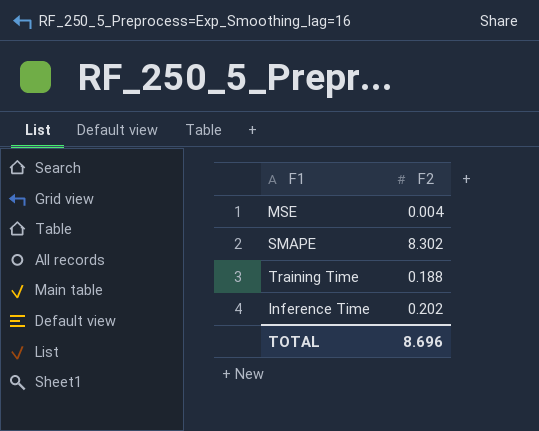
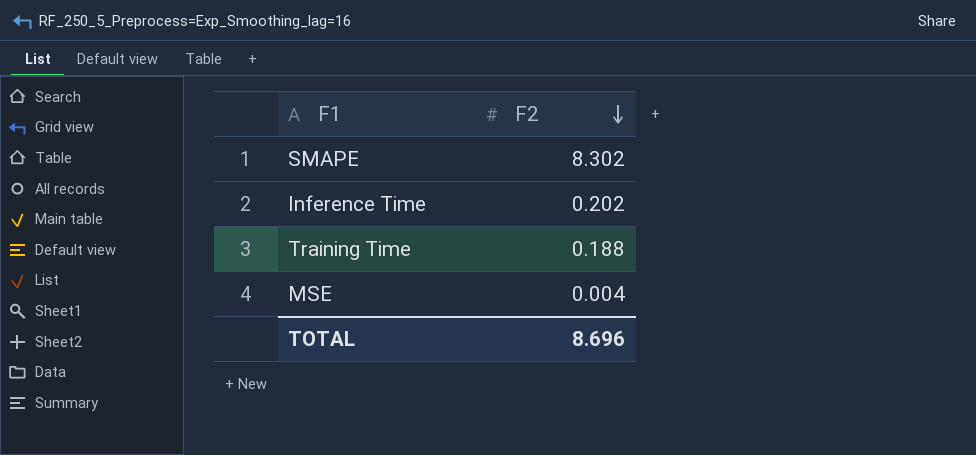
row order: none -> F2 descending

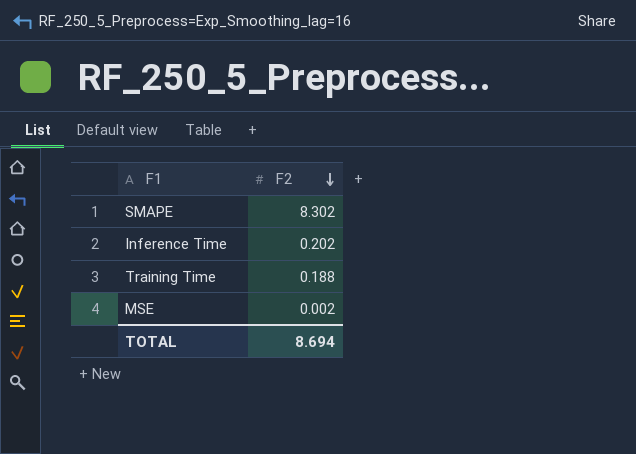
MSE | F2: 0.004 -> 0.002
TOTAL | F2: 8.696 -> 8.694

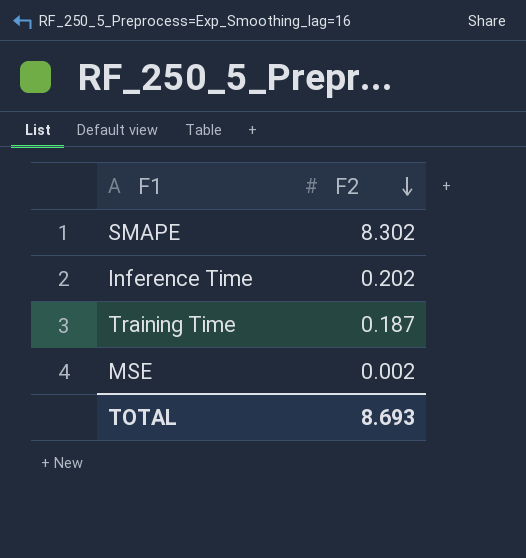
Training Time | F2: 0.188 -> 0.187
TOTAL | F2: 8.694 -> 8.693

